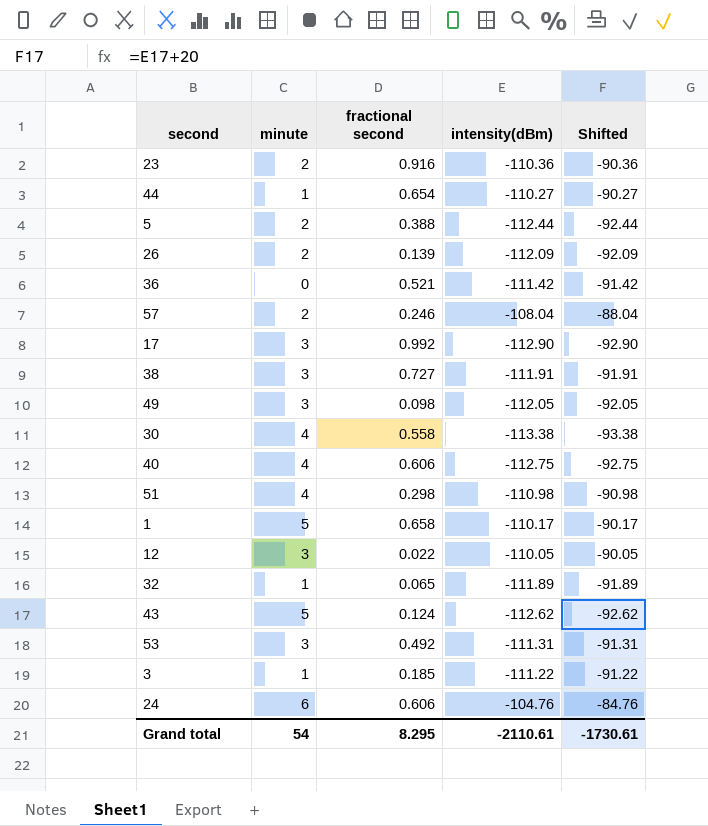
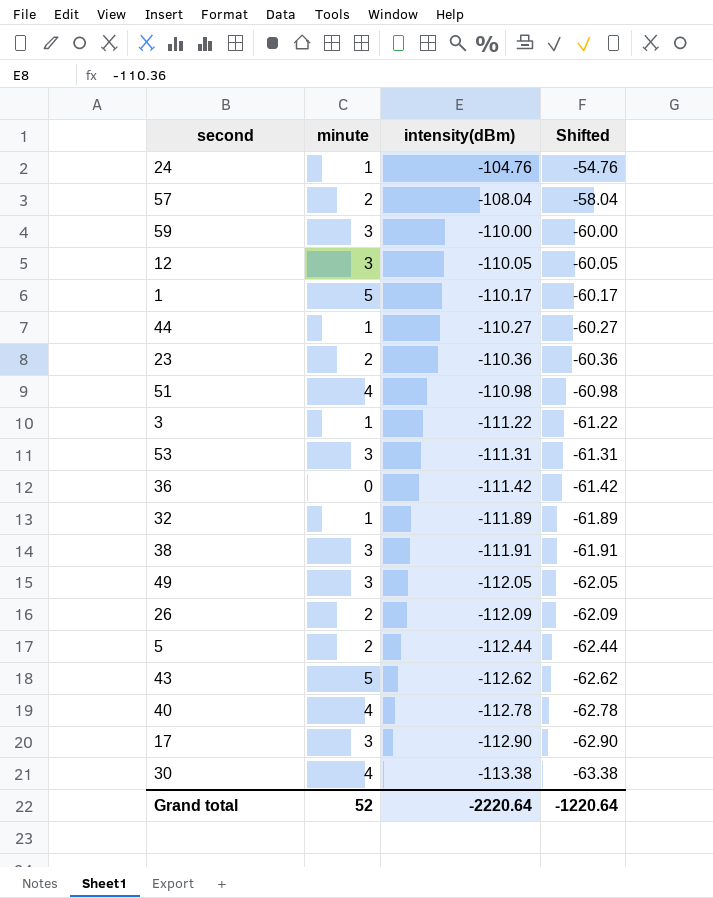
row order: none -> intensity(dBm) descending
column fractional second | position: 3 -> none
column Shifted | formula: [intensity(dBm)] + 20 -> [intensity(dBm)] + 50
24 | minute: 6 -> 1
row 59: none -> 3 | -110.00 | -60.00
40 | intensity(dBm): -112.75 -> -112.78
Grand total | minute: 54 -> 52
Grand total | intensity(dBm): -2110.61 -> -2220.64
Grand total | Shifted: -1730.61 -> -1220.64

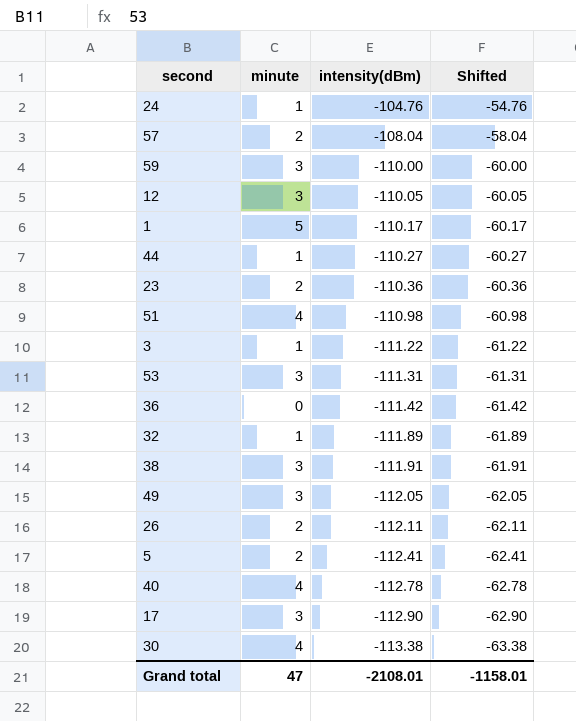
row 43: 5 | -112.62 | -62.62 -> none
26 | intensity(dBm): -112.09 -> -112.11
26 | Shifted: -62.09 -> -62.11
5 | intensity(dBm): -112.44 -> -112.41
5 | Shifted: -62.44 -> -62.41
Grand total | minute: 52 -> 47
Grand total | intensity(dBm): -2220.64 -> -2108.01
Grand total | Shifted: -1220.64 -> -1158.01

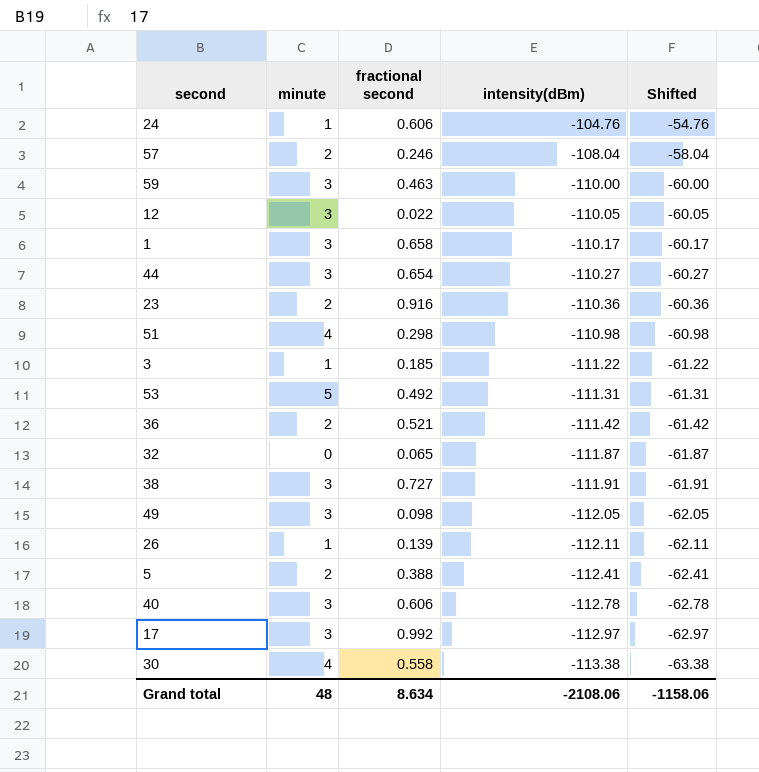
column fractional second | position: none -> 3
1 | minute: 5 -> 3
44 | minute: 1 -> 3
53 | minute: 3 -> 5
36 | minute: 0 -> 2
32 | minute: 1 -> 0
32 | intensity(dBm): -111.89 -> -111.87
32 | Shifted: -61.89 -> -61.87
26 | minute: 2 -> 1
40 | minute: 4 -> 3
17 | intensity(dBm): -112.90 -> -112.97
17 | Shifted: -62.90 -> -62.97
Grand total | minute: 47 -> 48
Grand total | intensity(dBm): -2108.01 -> -2108.06
Grand total | Shifted: -1158.01 -> -1158.06

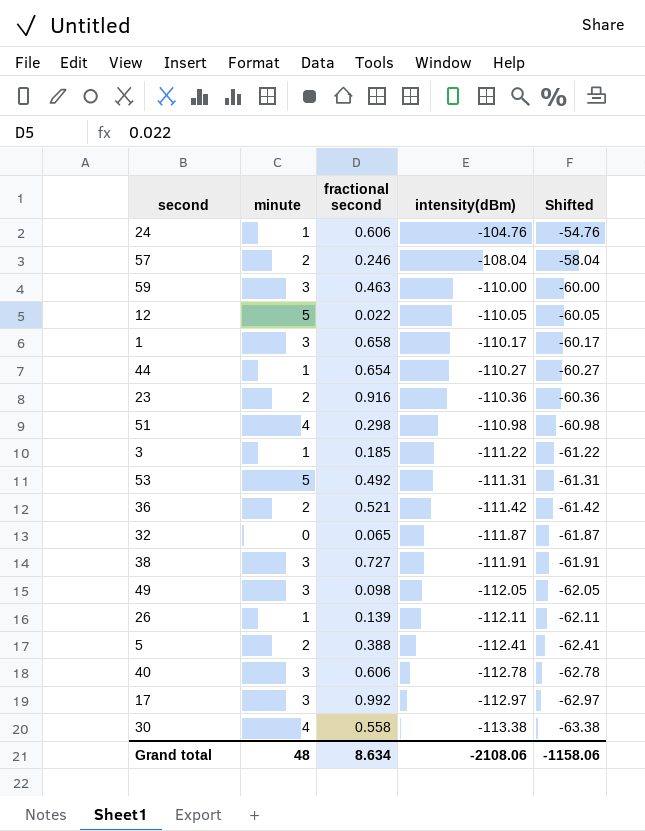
12 | minute: 3 -> 5
44 | minute: 3 -> 1

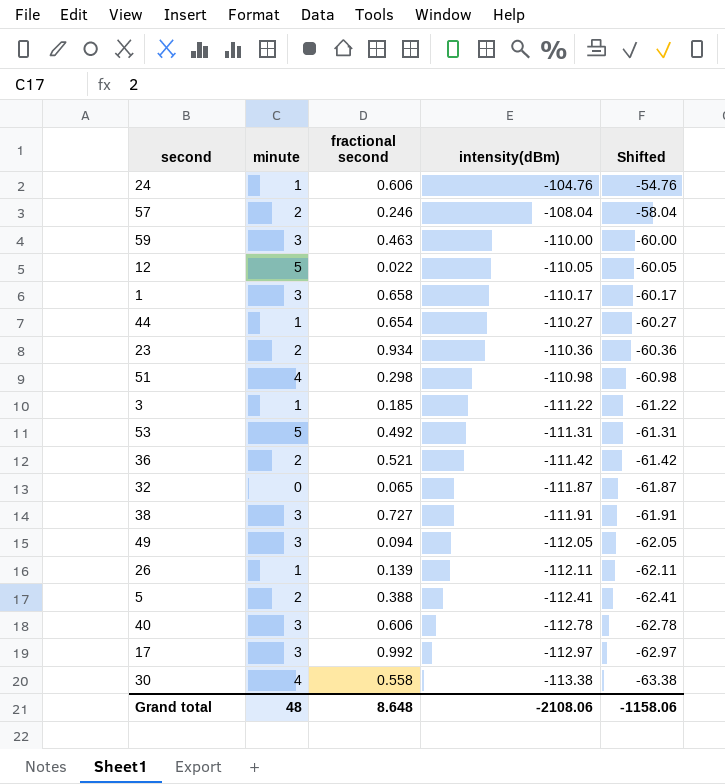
23 | fractional second: 0.916 -> 0.934
49 | fractional second: 0.098 -> 0.094
Grand total | fractional second: 8.634 -> 8.648

